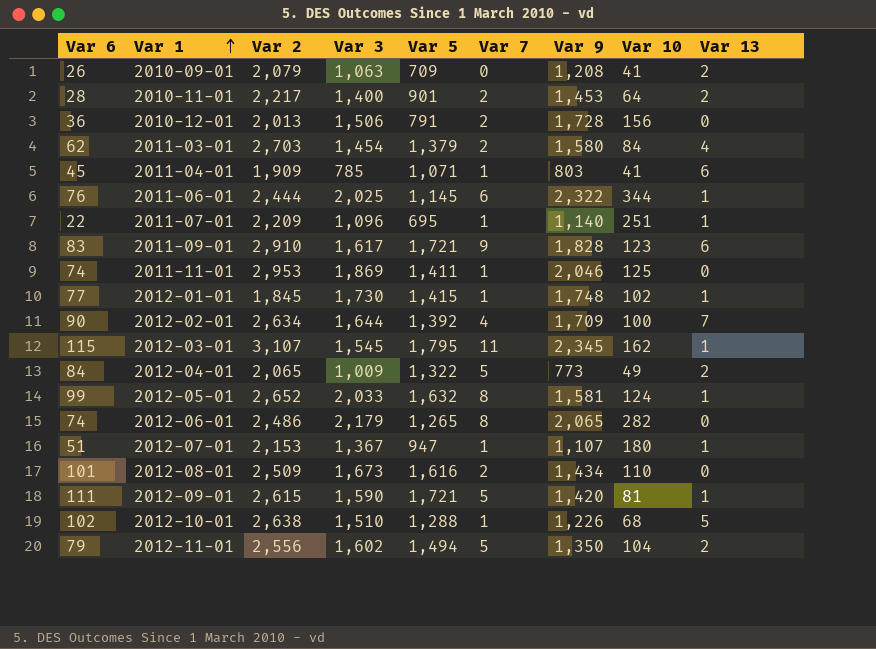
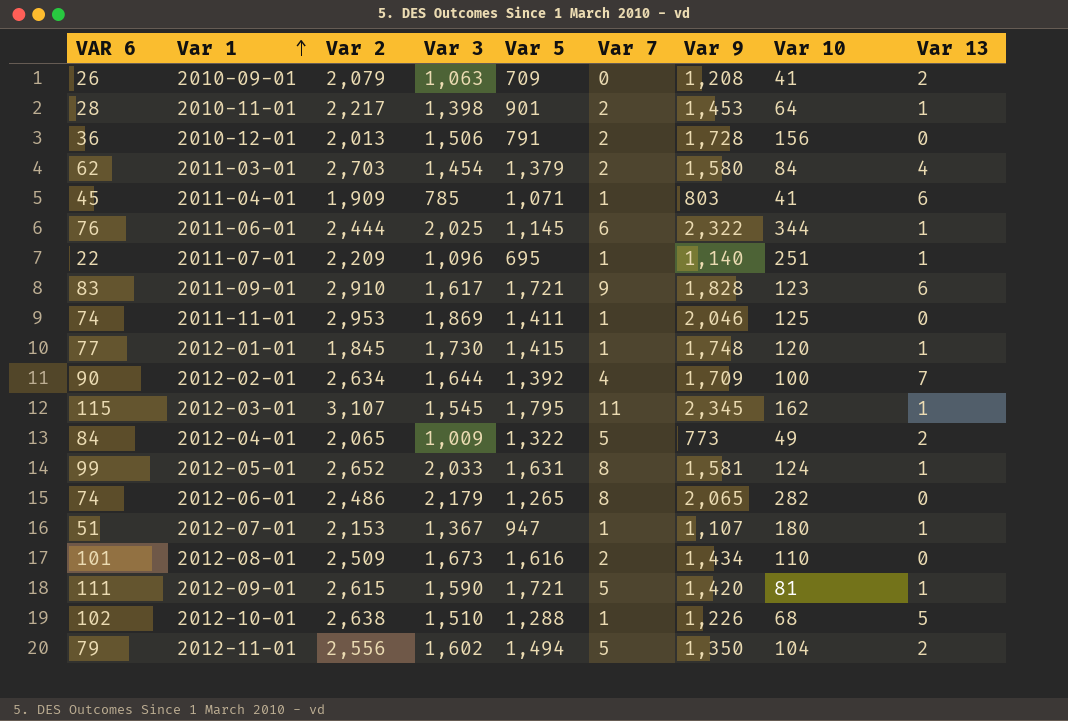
column name: Var 6 -> VAR 6
2010-11-01 | Var 3: 1,400 -> 1,398
2010-11-01 | Var 13: 2 -> 1
2012-01-01 | Var 10: 102 -> 120
2012-05-01 | Var 5: 1,632 -> 1,631

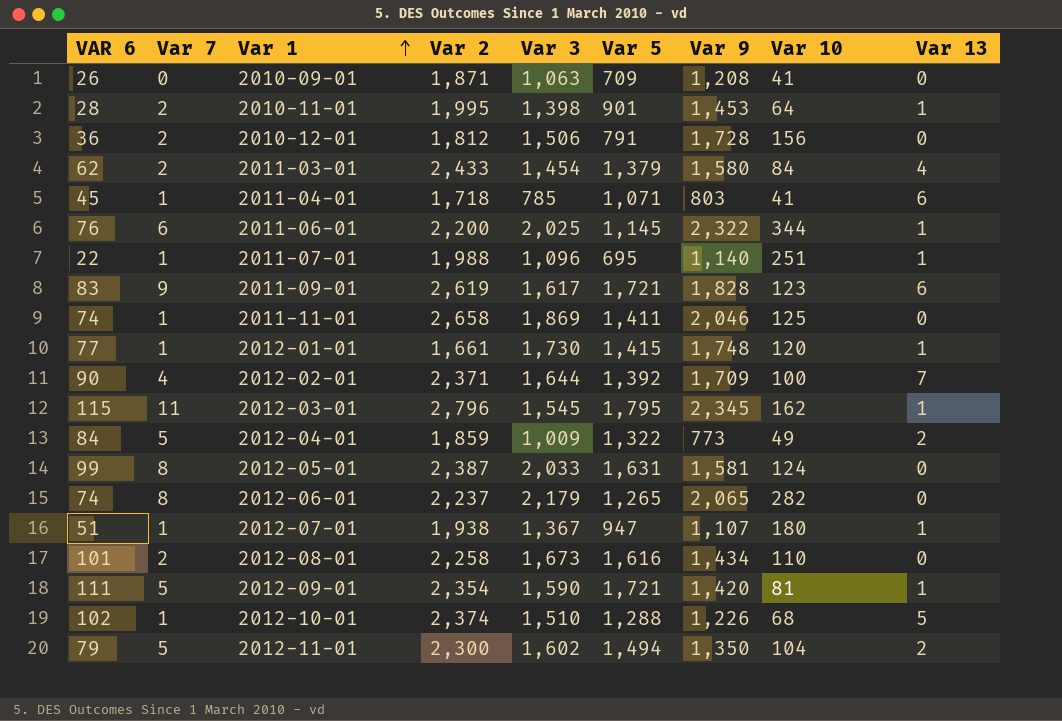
column Var 7 | position: 6 -> 2
2010-09-01 | Var 2: 2,079 -> 1,871
2010-09-01 | Var 13: 2 -> 0
2010-11-01 | Var 2: 2,217 -> 1,995
2010-12-01 | Var 2: 2,013 -> 1,812
2011-03-01 | Var 2: 2,703 -> 2,433
2011-04-01 | Var 2: 1,909 -> 1,718
2011-06-01 | Var 2: 2,444 -> 2,200
2011-07-01 | Var 2: 2,209 -> 1,988
2011-09-01 | Var 2: 2,910 -> 2,619
2011-11-01 | Var 2: 2,953 -> 2,658
2012-01-01 | Var 2: 1,845 -> 1,661
2012-02-01 | Var 2: 2,634 -> 2,371
2012-03-01 | Var 2: 3,107 -> 2,796
2012-04-01 | Var 2: 2,065 -> 1,859
2012-05-01 | Var 2: 2,652 -> 2,387
2012-05-01 | Var 13: 1 -> 0
2012-06-01 | Var 2: 2,486 -> 2,237
2012-07-01 | Var 2: 2,153 -> 1,938
2012-08-01 | Var 2: 2,509 -> 2,258
2012-09-01 | Var 2: 2,615 -> 2,354
2012-10-01 | Var 2: 2,638 -> 2,374
2012-11-01 | Var 2: 2,556 -> 2,300

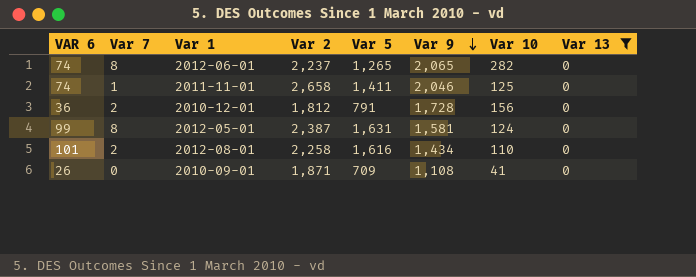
filter: none -> Var 13 = 0
row order: Var 1 ascending -> Var 9 descending
column Var 3 | position: 5 -> none
2010-09-01 | Var 9: 1,208 -> 1,108

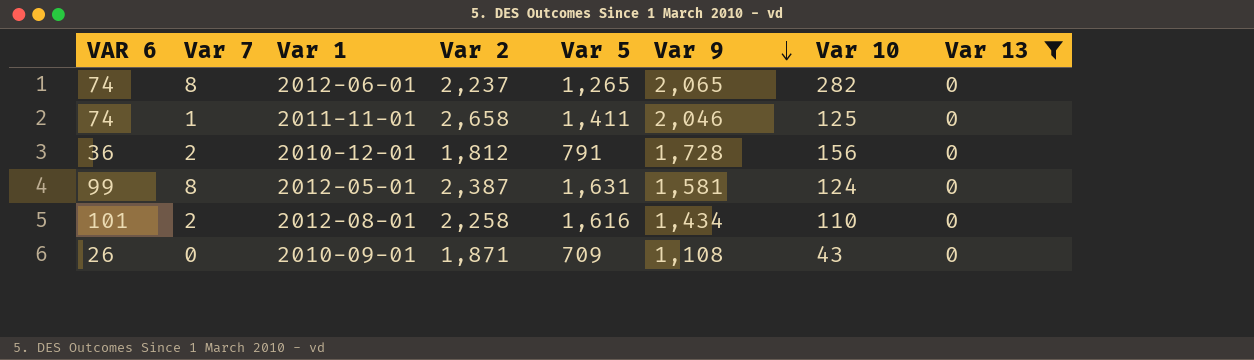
2010-09-01 | Var 10: 41 -> 43

